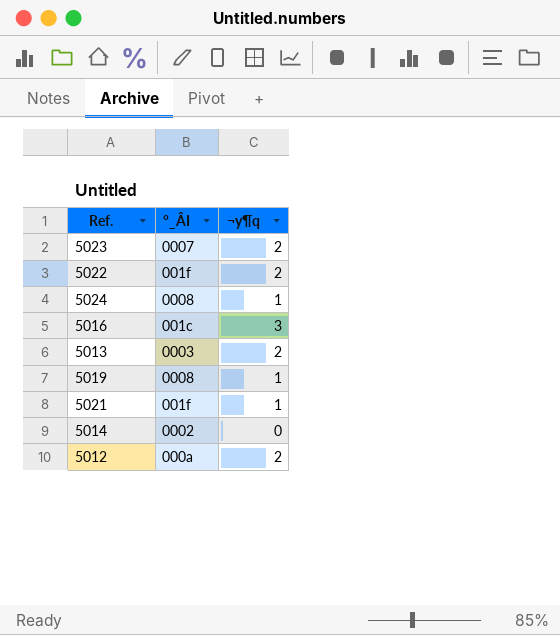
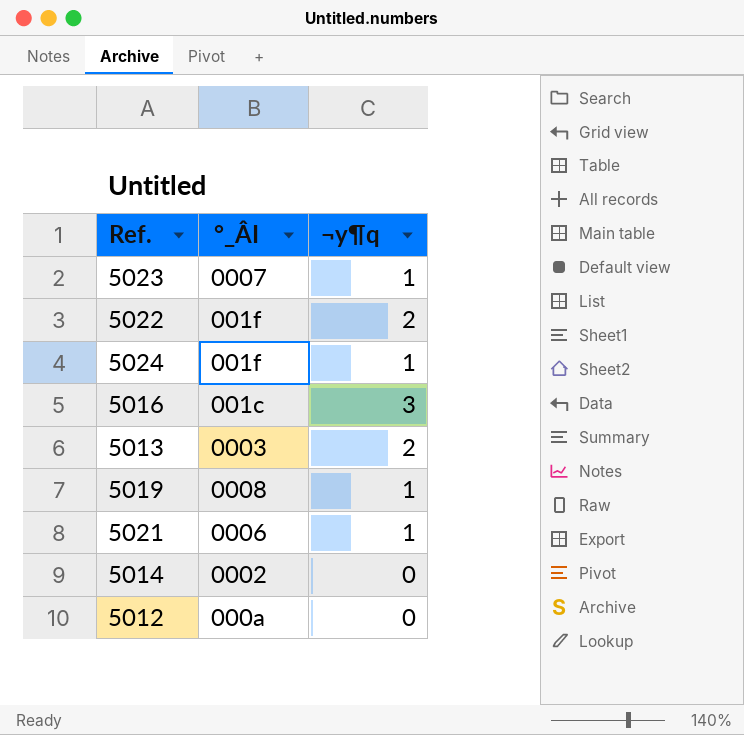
5023 | ¬y¶q: 2 -> 1
5024 | °_ÂI: 0008 -> 001f
5021 | °_ÂI: 001f -> 0006
5012 | ¬y¶q: 2 -> 0

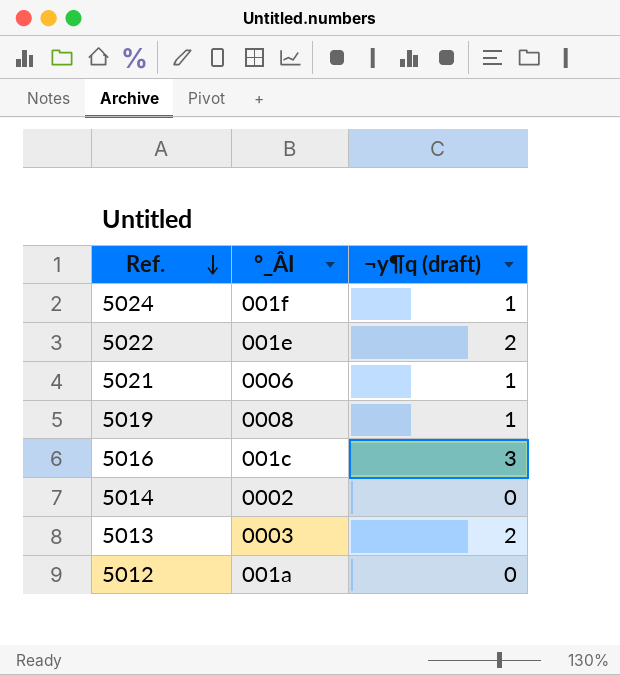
row order: none -> Ref. descending
column name: ¬y¶q -> ¬y¶q (draft)
row 5023: 0007 | 1 -> none
5022 | °_ÂI: 001f -> 001e
5012 | °_ÂI: 000a -> 001a

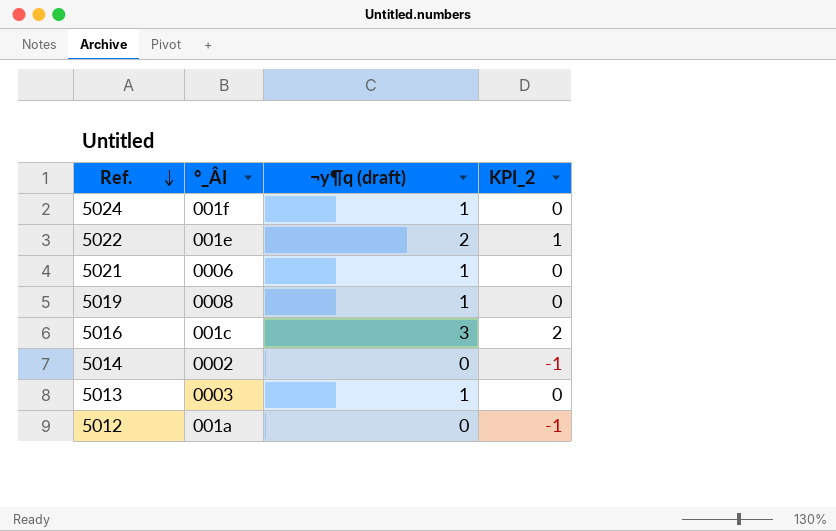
column KPI_2 | formula: none -> [¬y¶q (draft)] - 1
5013 | ¬y¶q (draft): 2 -> 1

